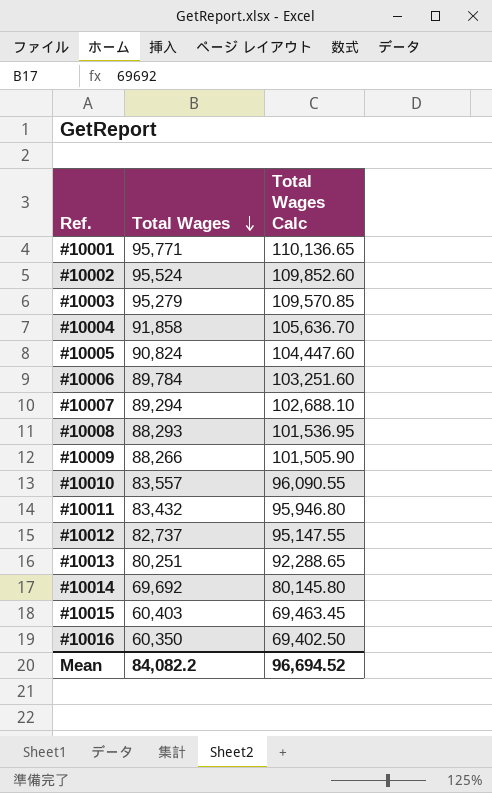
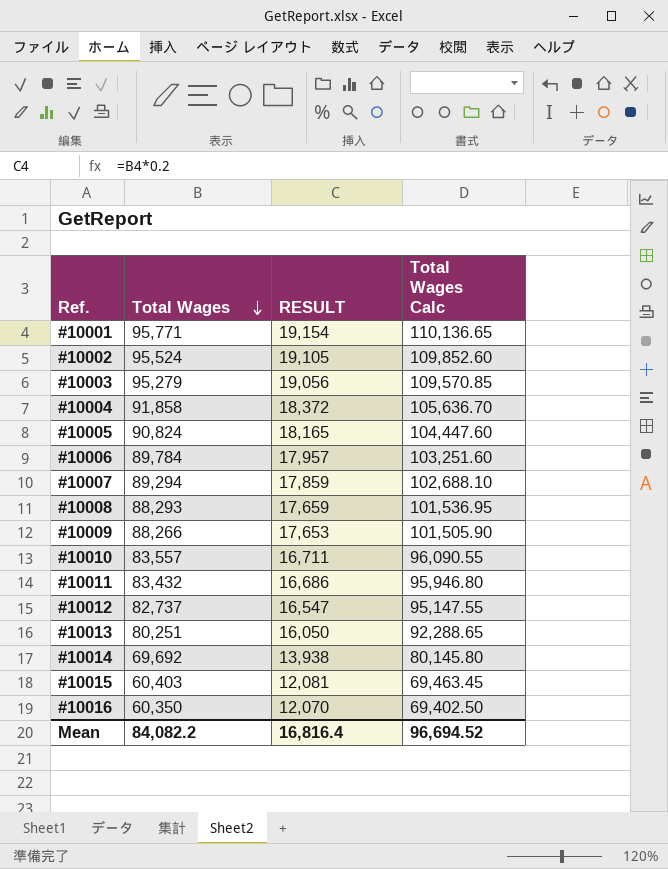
column RESULT | formula: none -> [Total Wages] * 0.2

